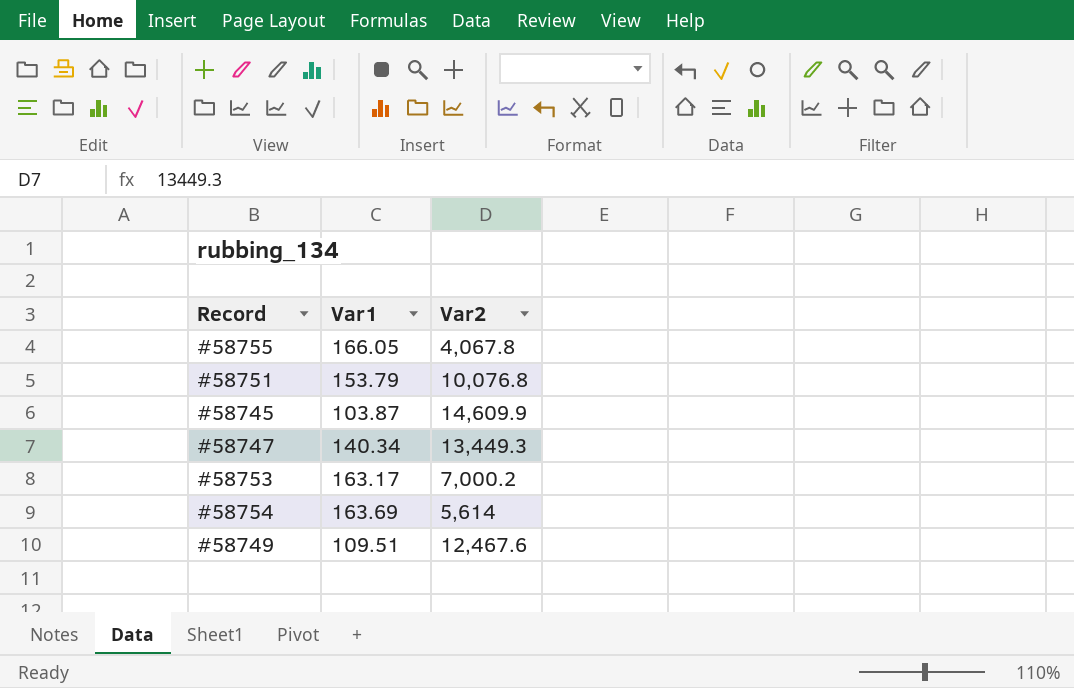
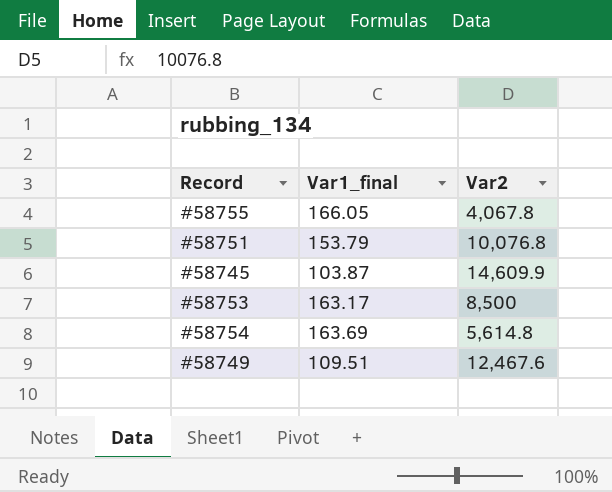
column name: Var1 -> Var1_final
row #58747: 140.34 | 13,449.3 -> none
#58753 | Var2: 7,000.2 -> 8,500
#58754 | Var2: 5,614 -> 5,614.8

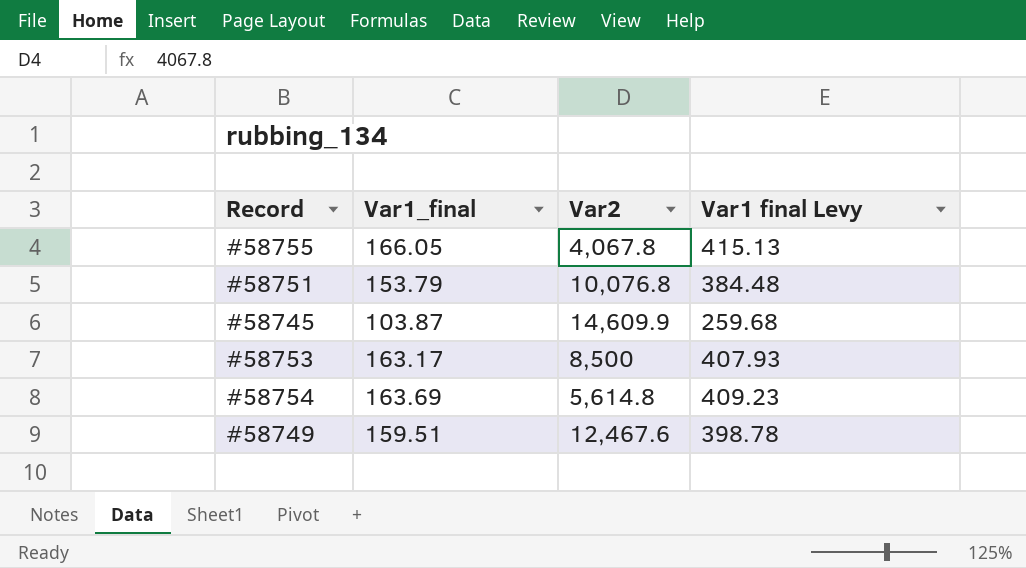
column Var1 final Levy | formula: none -> [Var1_final] * 2.5
#58749 | Var1_final: 109.51 -> 159.51

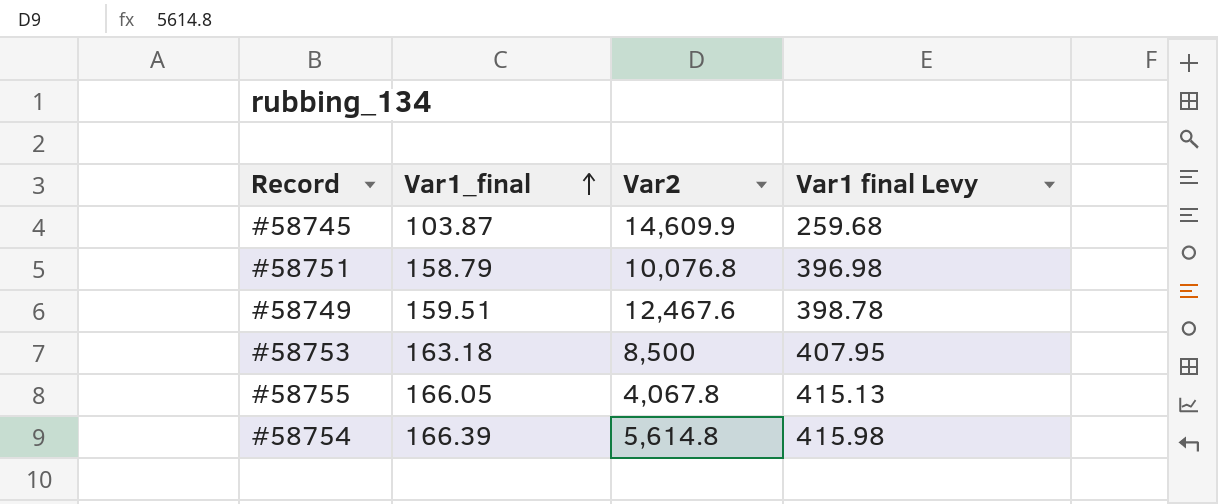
row order: none -> Var1_final ascending
#58751 | Var1_final: 153.79 -> 158.79
#58751 | Var1 final Levy: 384.48 -> 396.98
#58753 | Var1_final: 163.17 -> 163.18
#58753 | Var1 final Levy: 407.93 -> 407.95
#58754 | Var1_final: 163.69 -> 166.39
#58754 | Var1 final Levy: 409.23 -> 415.98

